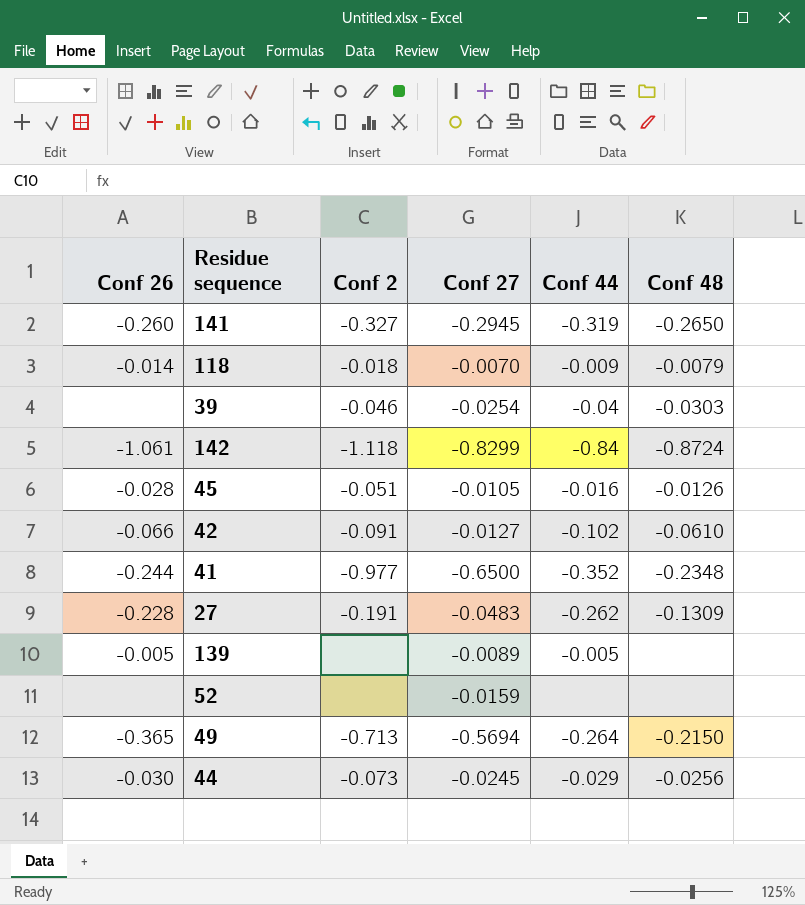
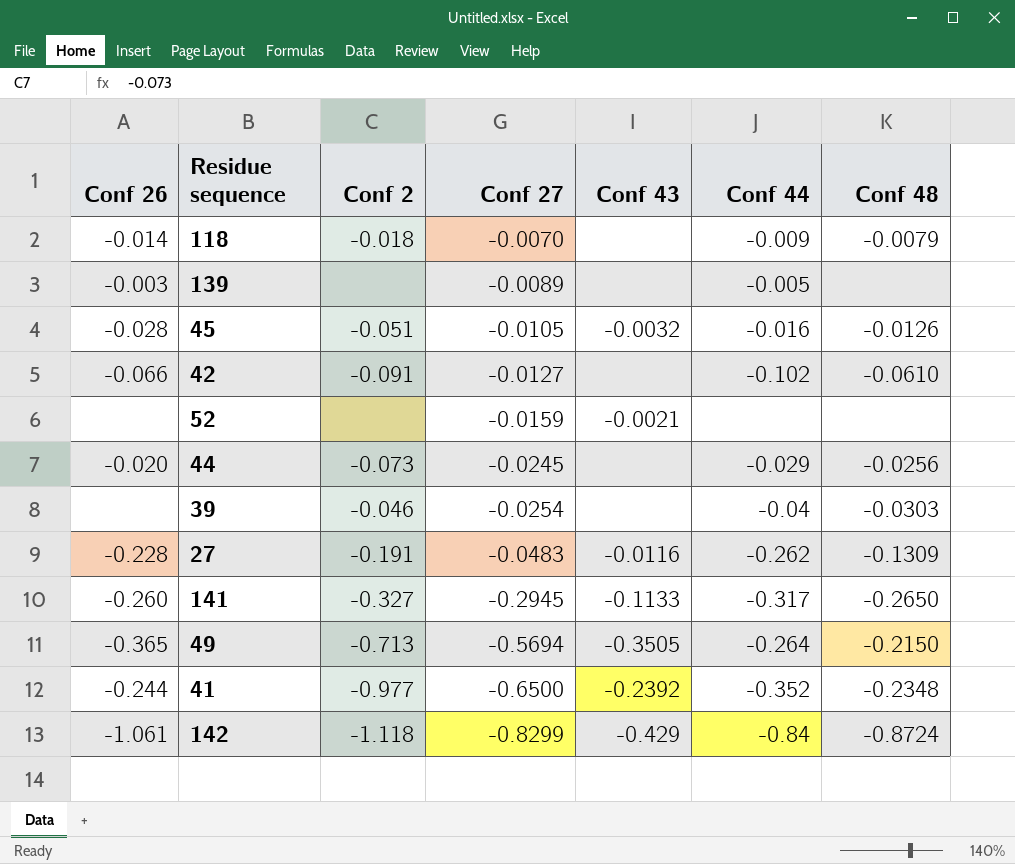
row order: none -> Conf 27 descending
column Conf 43 | position: none -> 5
139 | Conf 26: -0.005 -> -0.003
44 | Conf 26: -0.030 -> -0.020
141 | Conf 44: -0.319 -> -0.317

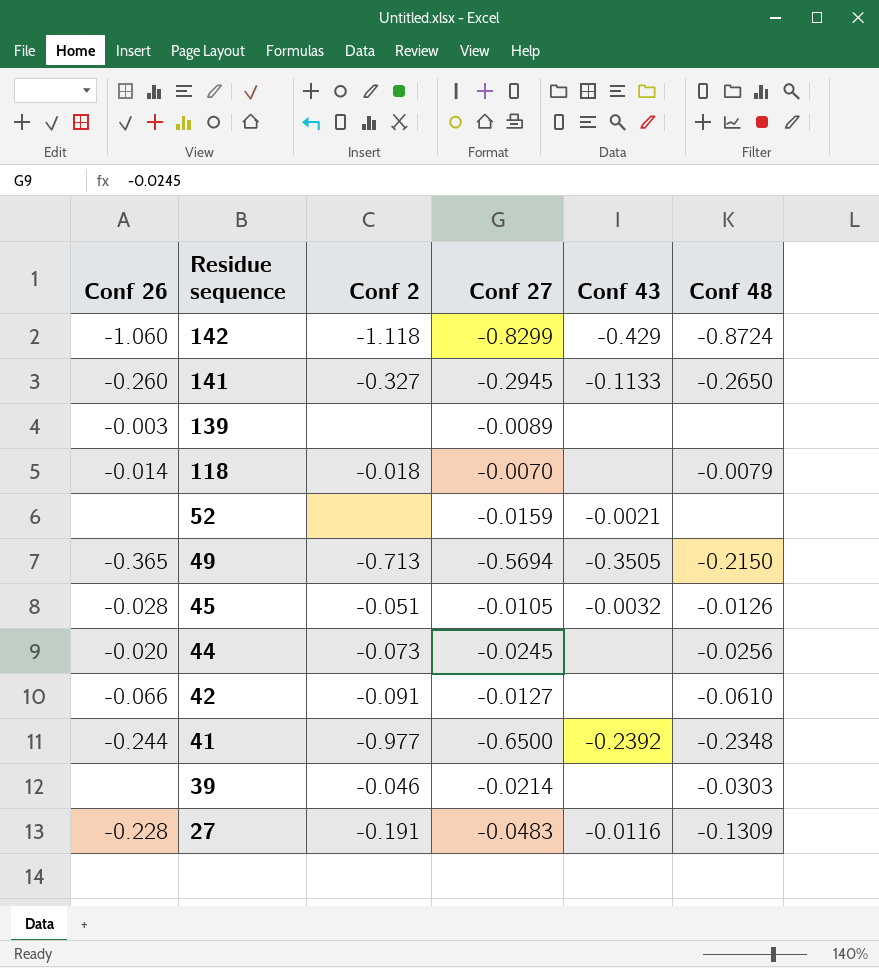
row order: Conf 27 descending -> Residue sequence descending
column Conf 44 | position: 6 -> none
142 | Conf 26: -1.061 -> -1.060
39 | Conf 27: -0.0254 -> -0.0214

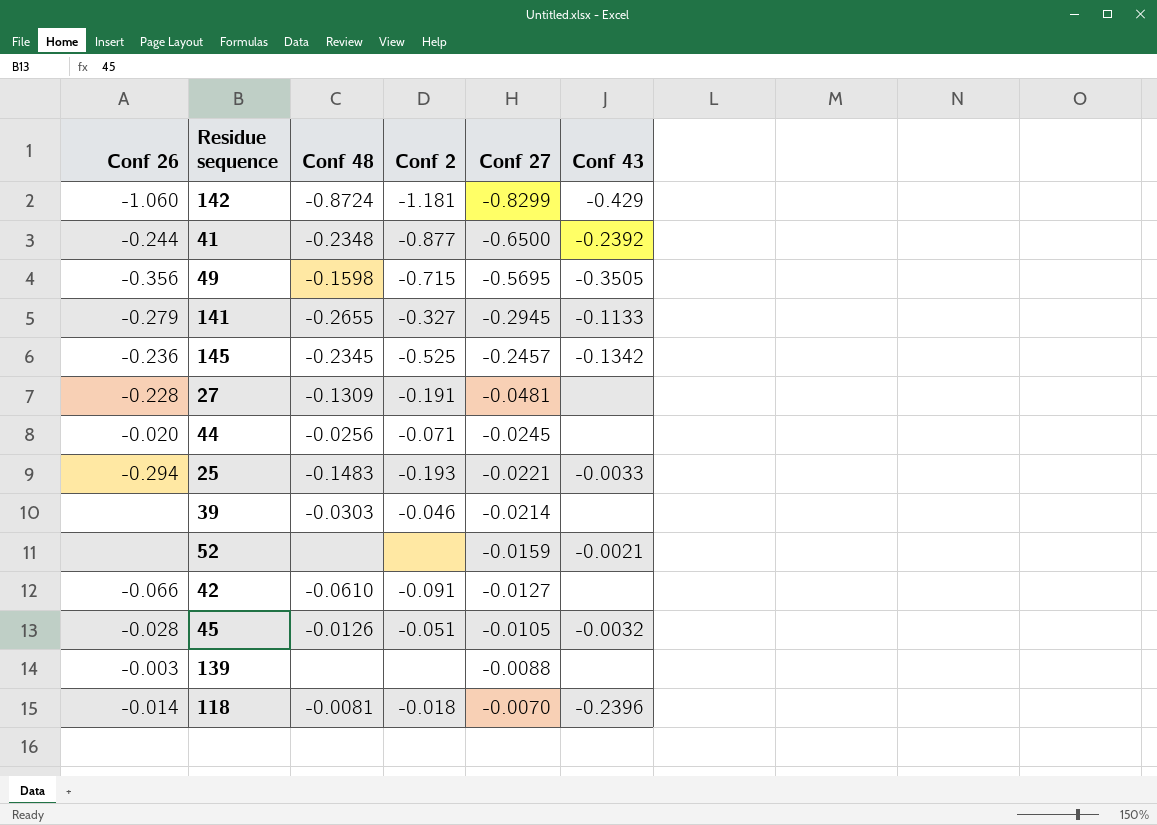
row order: Residue sequence descending -> Conf 27 ascending
column Conf 48 | position: 6 -> 3
142 | Conf 2: -1.118 -> -1.181
41 | Conf 2: -0.977 -> -0.877
49 | Conf 26: -0.365 -> -0.356
49 | Conf 48: -0.2150 -> -0.1598
49 | Conf 2: -0.713 -> -0.715
49 | Conf 27: -0.5694 -> -0.5695
141 | Conf 26: -0.260 -> -0.279
141 | Conf 48: -0.2650 -> -0.2655
row 145: none -> -0.236 | -0.2345 | -0.525 | -0.2457 | -0.1342
27 | Conf 27: -0.0483 -> -0.0481
27 | Conf 43: -0.0116 -> none
44 | Conf 2: -0.073 -> -0.071
row 25: none -> -0.294 | -0.1483 | -0.193 | -0.0221 | -0.0033
139 | Conf 27: -0.0089 -> -0.0088
118 | Conf 48: -0.0079 -> -0.0081
118 | Conf 43: none -> -0.2396

